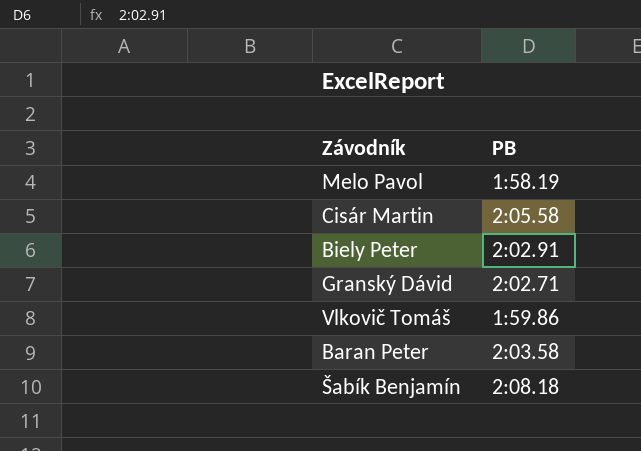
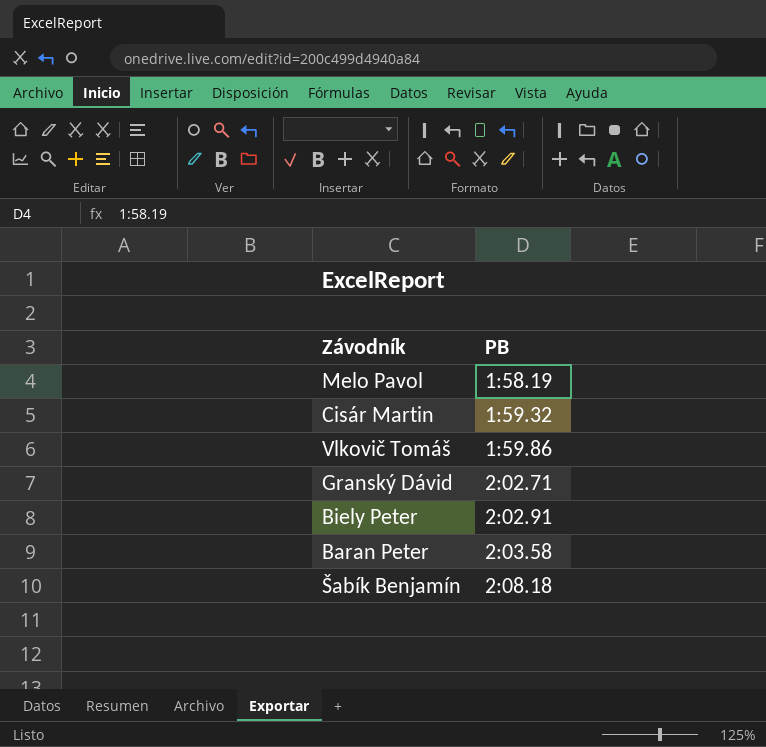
row order: none -> PB ascending
Cisár Martin | PB: 2:05.58 -> 1:59.32

